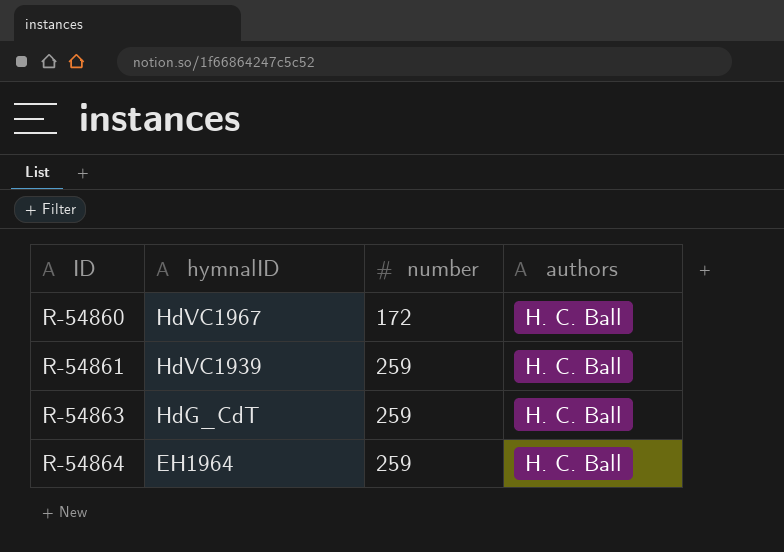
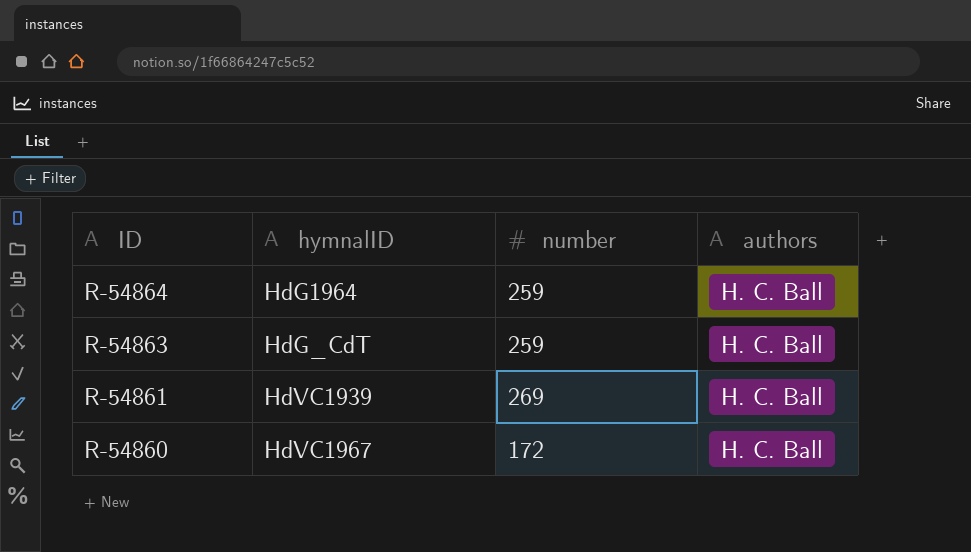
row order: ID ascending -> ID descending
R-54864 | hymnalID: EH1964 -> HdG1964
R-54861 | number: 259 -> 269

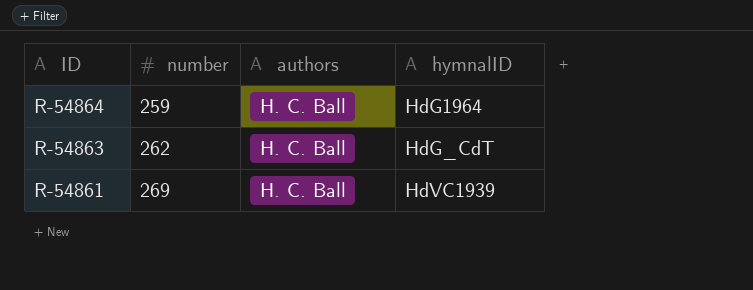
column hymnalID | position: 2 -> 4
row R-54860: HdVC1967 | 172 | H. C. Ball -> none
R-54863 | number: 259 -> 262

